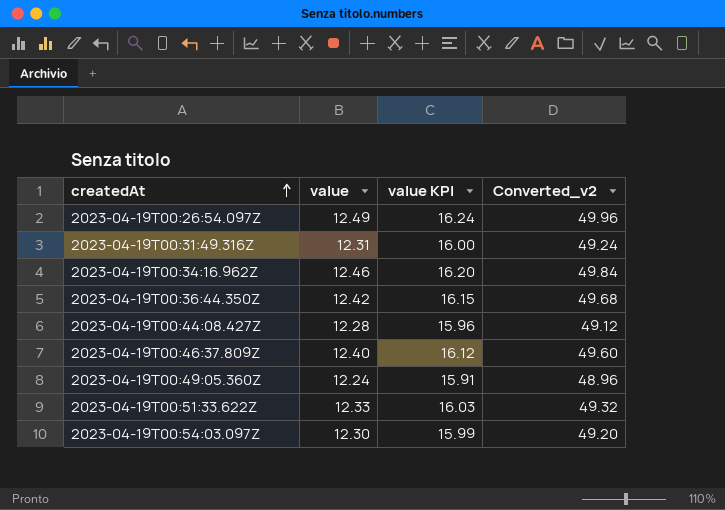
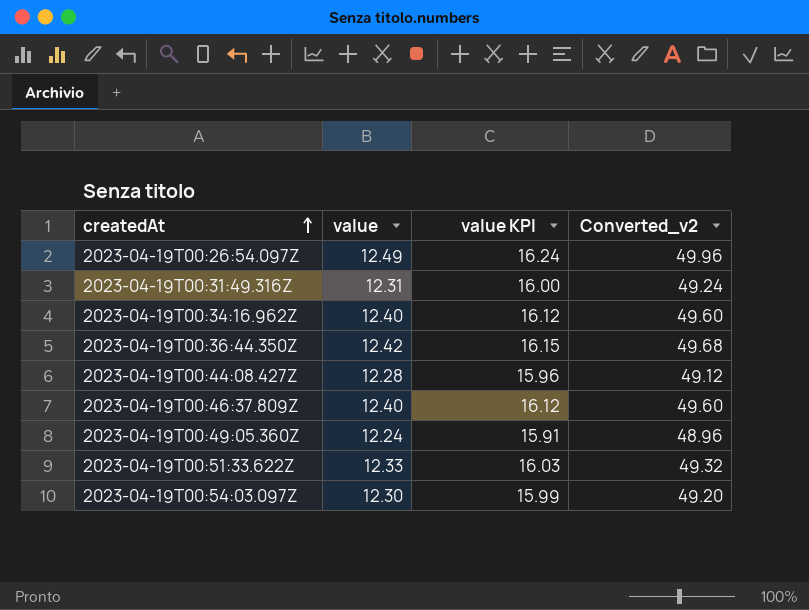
2023-04-19T00:34:16.962Z | value: 12.46 -> 12.40
2023-04-19T00:34:16.962Z | value KPI: 16.20 -> 16.12
2023-04-19T00:34:16.962Z | Converted_v2: 49.84 -> 49.60

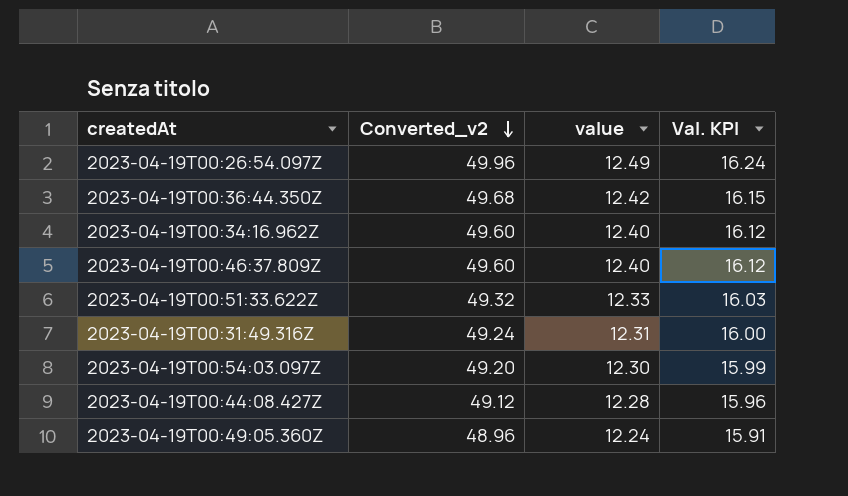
row order: createdAt ascending -> Converted_v2 descending
column Converted_v2 | position: 4 -> 2
column name: value KPI -> Val. KPI

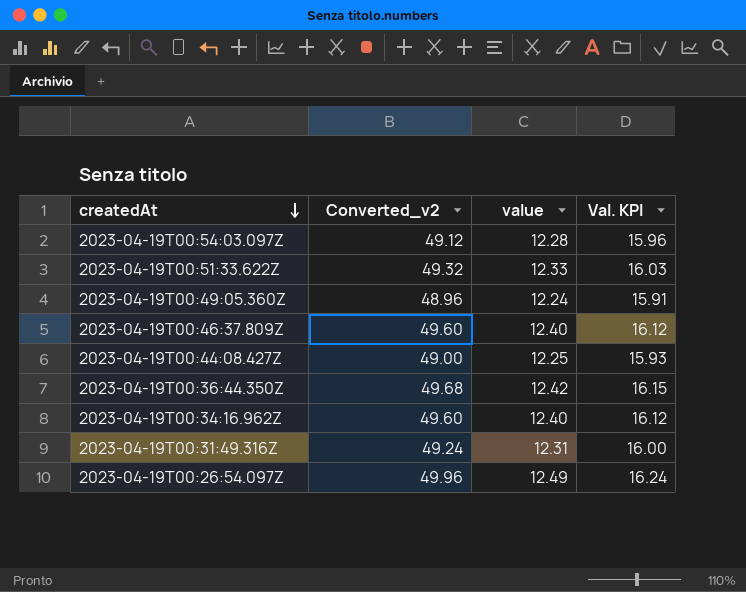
row order: Converted_v2 descending -> createdAt descending
2023-04-19T00:54:03.097Z | Converted_v2: 49.20 -> 49.12
2023-04-19T00:54:03.097Z | value: 12.30 -> 12.28
2023-04-19T00:54:03.097Z | Val. KPI: 15.99 -> 15.96
2023-04-19T00:44:08.427Z | Converted_v2: 49.12 -> 49.00
2023-04-19T00:44:08.427Z | value: 12.28 -> 12.25
2023-04-19T00:44:08.427Z | Val. KPI: 15.96 -> 15.93

